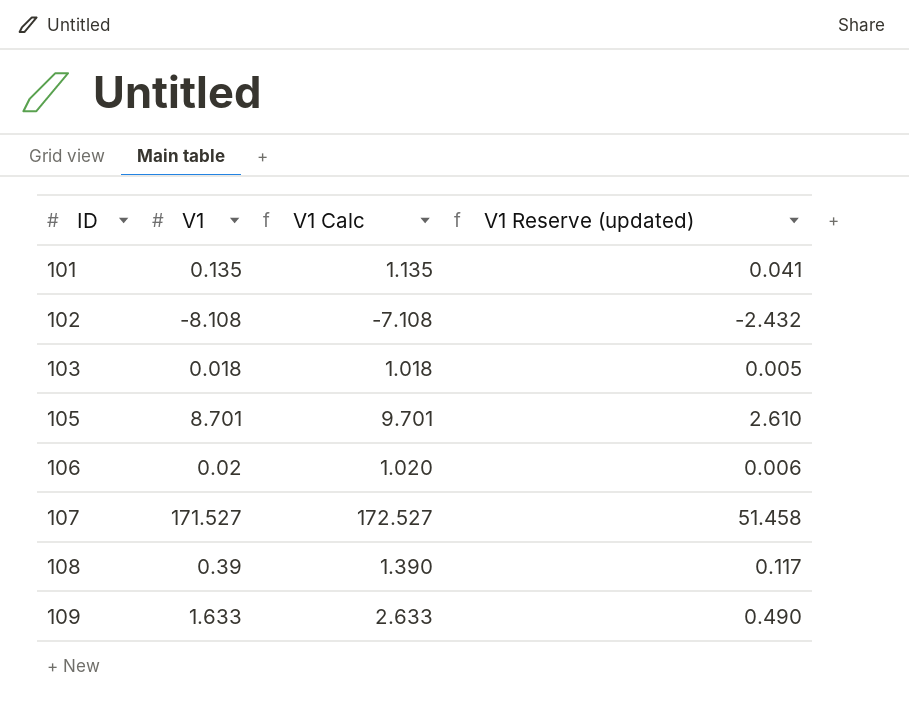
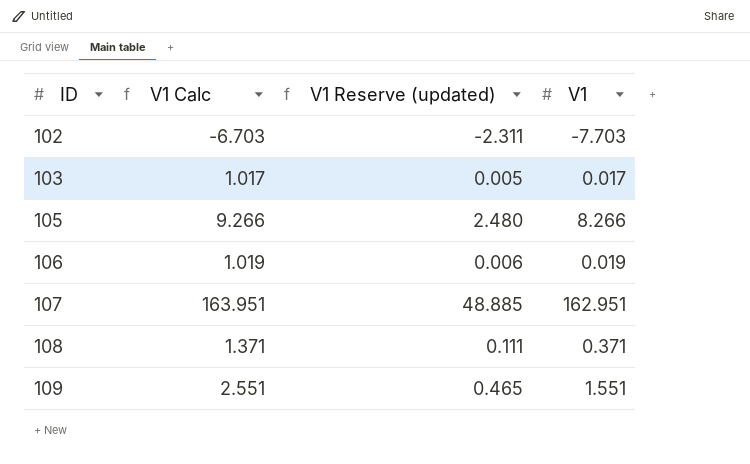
column V1 | position: 2 -> 4
row 101: 0.135 | 1.135 | 0.041 -> none
102 | V1 Calc: -7.108 -> -6.703
102 | V1 Reserve (updated): -2.432 -> -2.311
102 | V1: -8.108 -> -7.703
103 | V1 Calc: 1.018 -> 1.017
103 | V1: 0.018 -> 0.017
105 | V1 Calc: 9.701 -> 9.266
105 | V1 Reserve (updated): 2.610 -> 2.480
105 | V1: 8.701 -> 8.266
106 | V1 Calc: 1.020 -> 1.019
106 | V1: 0.02 -> 0.019
107 | V1 Calc: 172.527 -> 163.951
107 | V1 Reserve (updated): 51.458 -> 48.885
107 | V1: 171.527 -> 162.951
108 | V1 Calc: 1.390 -> 1.371
108 | V1 Reserve (updated): 0.117 -> 0.111
108 | V1: 0.39 -> 0.371
109 | V1 Calc: 2.633 -> 2.551
109 | V1 Reserve (updated): 0.490 -> 0.465
109 | V1: 1.633 -> 1.551

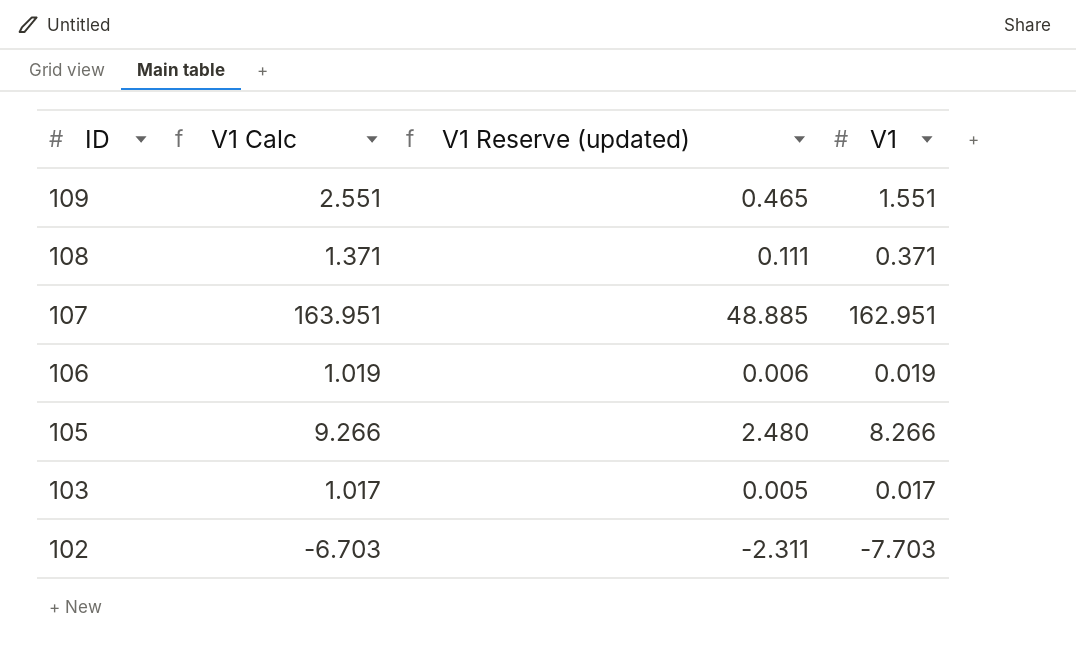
row order: ID ascending -> ID descending

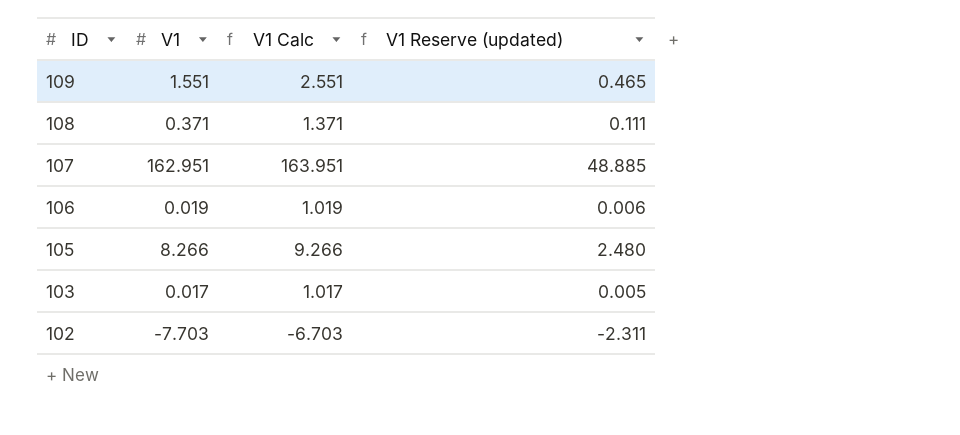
column V1 | position: 4 -> 2

